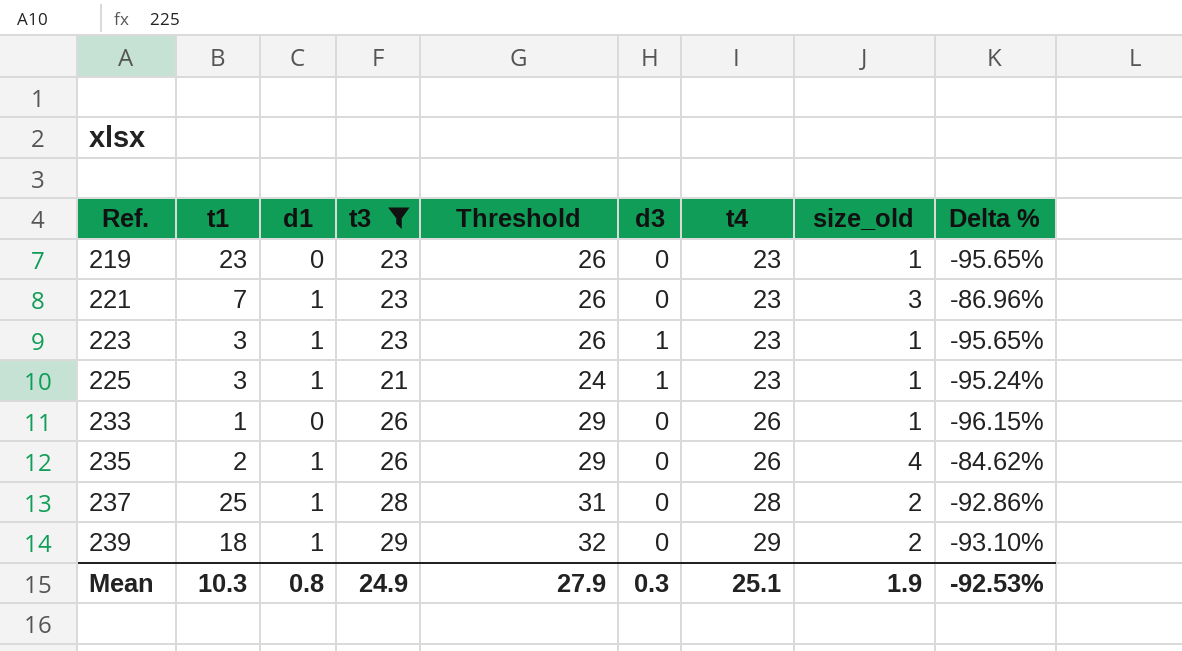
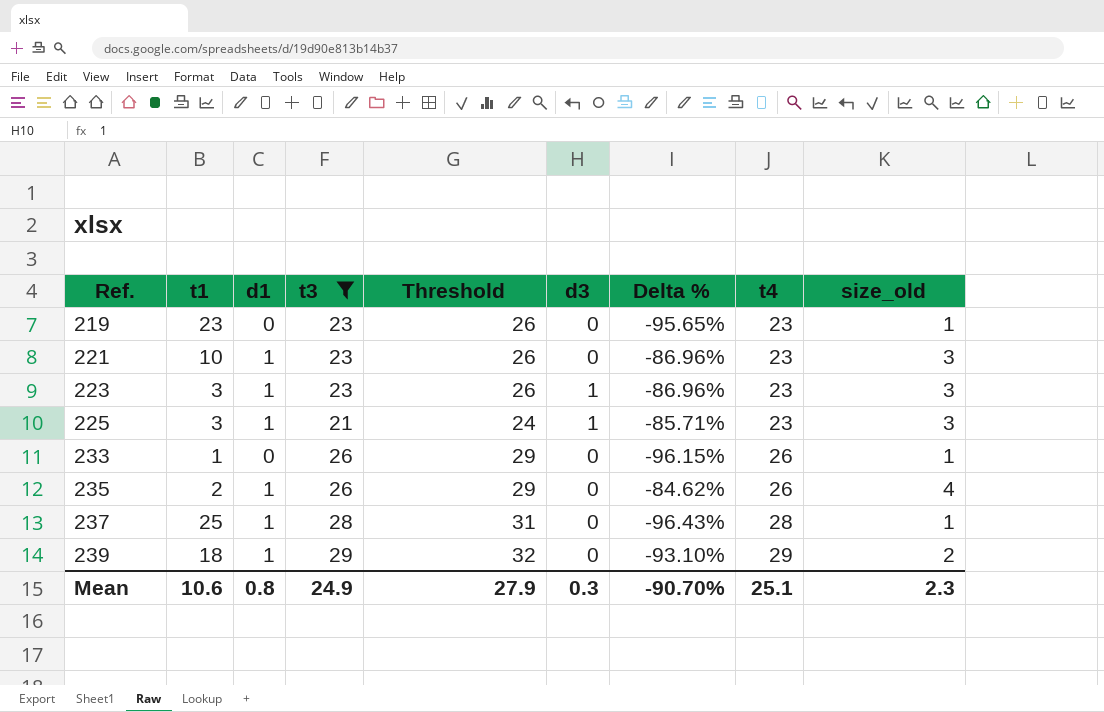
column Delta % | position: 9 -> 7
221 | t1: 7 -> 10
223 | Delta %: -95.65% -> -86.96%
223 | size_old: 1 -> 3
225 | Delta %: -95.24% -> -85.71%
225 | size_old: 1 -> 3
237 | Delta %: -92.86% -> -96.43%
237 | size_old: 2 -> 1
Mean | t1: 10.3 -> 10.6
Mean | Delta %: -92.53% -> -90.70%
Mean | size_old: 1.9 -> 2.3

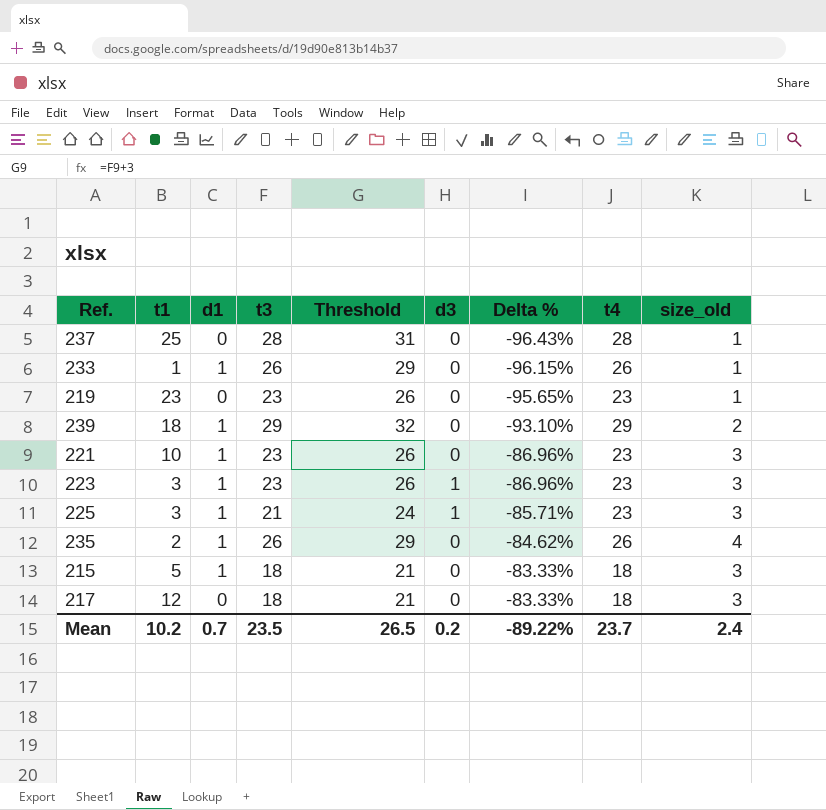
filter: t3 != 18 -> none
row order: Ref. ascending -> Delta % ascending
237 | d1: 1 -> 0
233 | d1: 0 -> 1
Mean | t1: 10.6 -> 10.2
Mean | d1: 0.8 -> 0.7
Mean | t3: 24.9 -> 23.5
Mean | Threshold: 27.9 -> 26.5
Mean | d3: 0.3 -> 0.2
Mean | Delta %: -90.70% -> -89.22%
Mean | t4: 25.1 -> 23.7
Mean | size_old: 2.3 -> 2.4

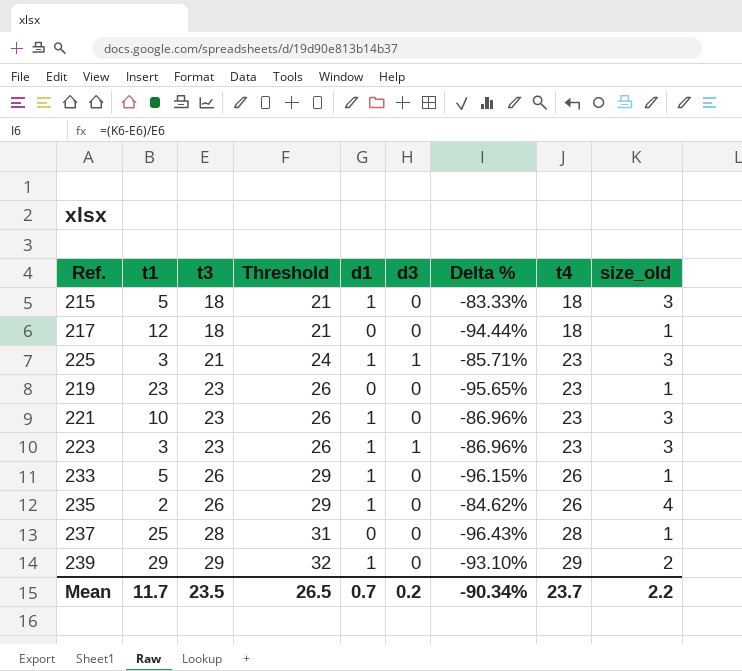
row order: Delta % ascending -> t3 ascending
column d1 | position: 3 -> 5
217 | Delta %: -83.33% -> -94.44%
217 | size_old: 3 -> 1
233 | t1: 1 -> 5
239 | t1: 18 -> 29
Mean | t1: 10.2 -> 11.7
Mean | Delta %: -89.22% -> -90.34%
Mean | size_old: 2.4 -> 2.2

